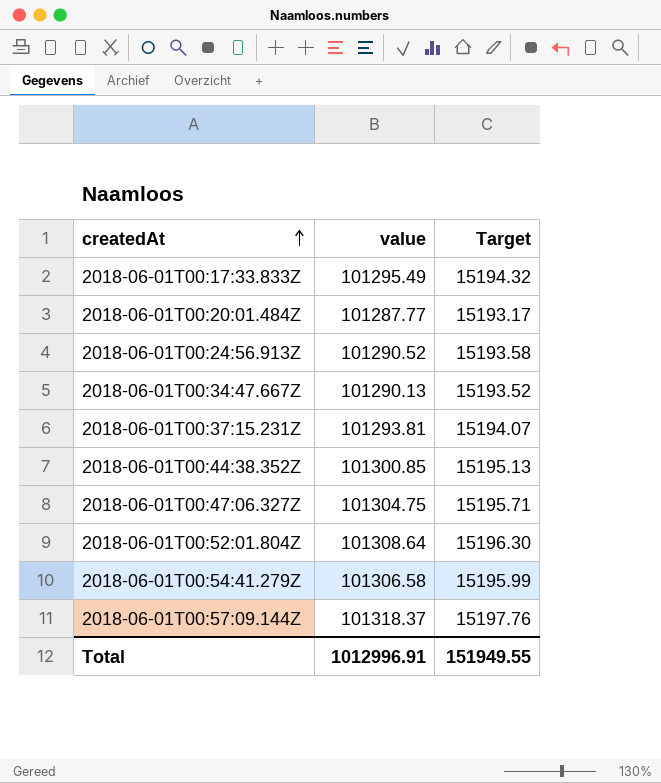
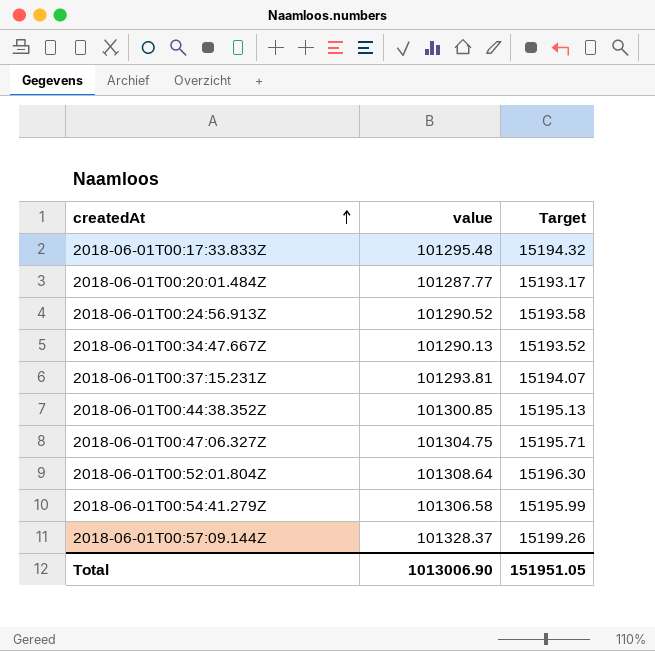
2018-06-01T00:17:33.833Z | value: 101295.49 -> 101295.48
2018-06-01T00:57:09.144Z | value: 101318.37 -> 101328.37
2018-06-01T00:57:09.144Z | Target: 15197.76 -> 15199.26
Total | value: 1012996.91 -> 1013006.90
Total | Target: 151949.55 -> 151951.05

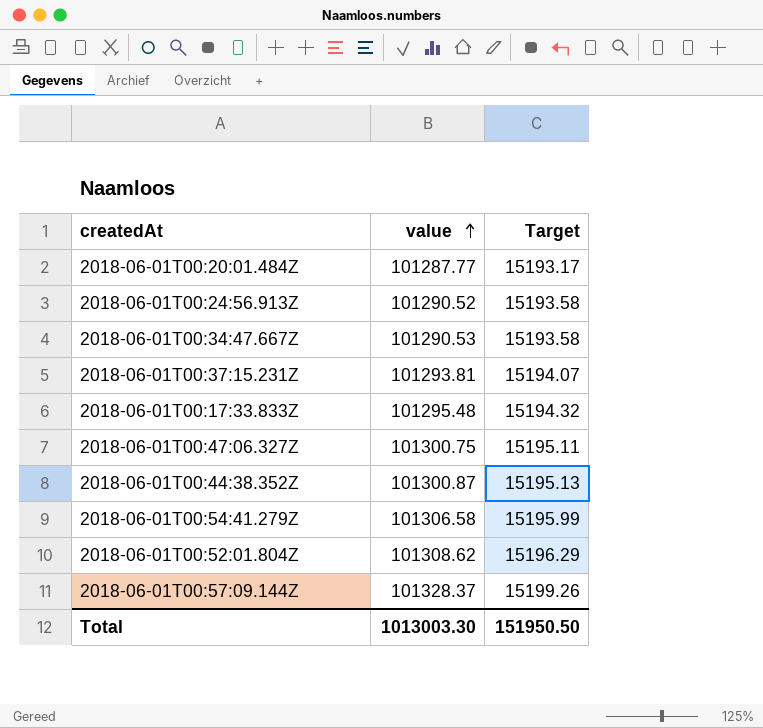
row order: createdAt ascending -> value ascending
2018-06-01T00:34:47.667Z | value: 101290.13 -> 101290.53
2018-06-01T00:34:47.667Z | Target: 15193.52 -> 15193.58
2018-06-01T00:47:06.327Z | value: 101304.75 -> 101300.75
2018-06-01T00:47:06.327Z | Target: 15195.71 -> 15195.11
2018-06-01T00:44:38.352Z | value: 101300.85 -> 101300.87
2018-06-01T00:52:01.804Z | value: 101308.64 -> 101308.62
2018-06-01T00:52:01.804Z | Target: 15196.30 -> 15196.29
Total | value: 1013006.90 -> 1013003.30
Total | Target: 151951.05 -> 151950.50

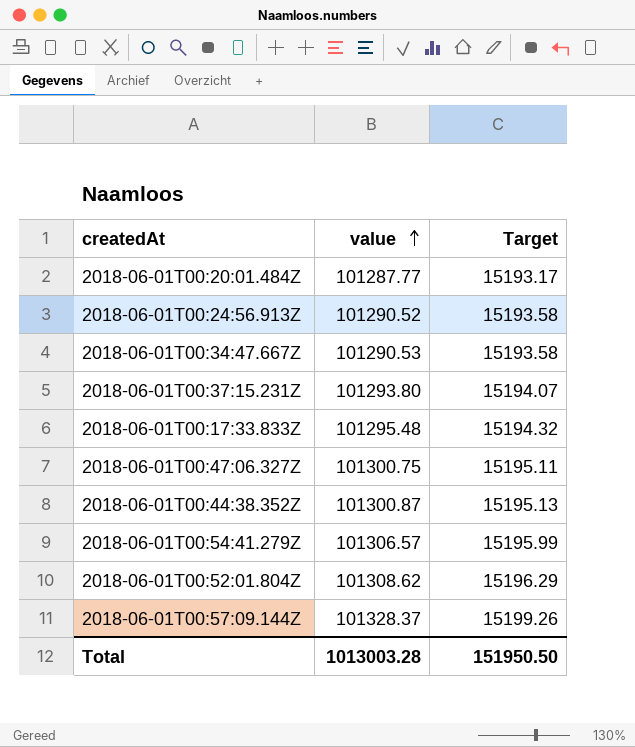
2018-06-01T00:37:15.231Z | value: 101293.81 -> 101293.80
2018-06-01T00:54:41.279Z | value: 101306.58 -> 101306.57
Total | value: 1013003.30 -> 1013003.28

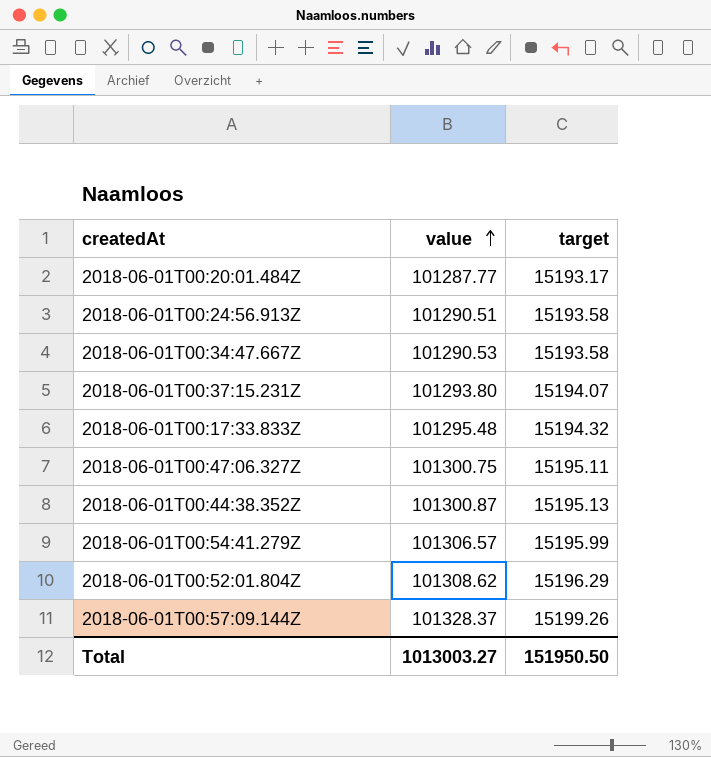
column name: Target -> target
2018-06-01T00:24:56.913Z | value: 101290.52 -> 101290.51
Total | value: 1013003.28 -> 1013003.27

